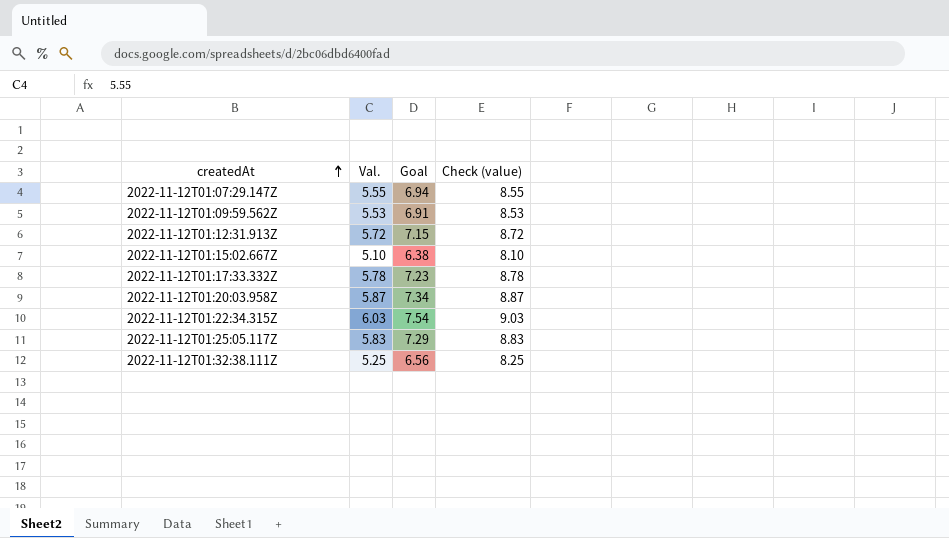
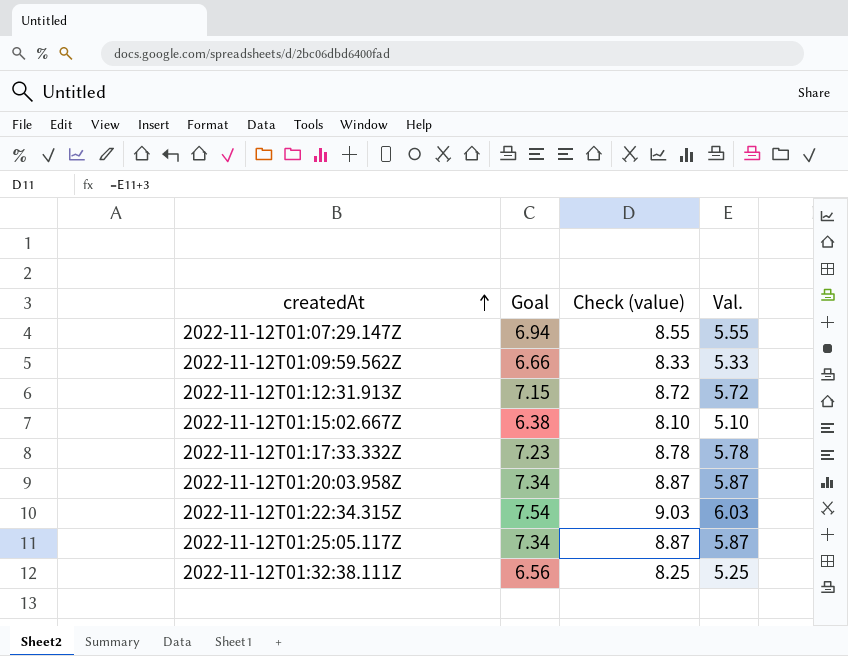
column Val. | position: 2 -> 4
2022-11-12T01:09:59.562Z | Goal: 6.91 -> 6.66
2022-11-12T01:09:59.562Z | Check (value): 8.53 -> 8.33
2022-11-12T01:09:59.562Z | Val.: 5.53 -> 5.33
2022-11-12T01:25:05.117Z | Goal: 7.29 -> 7.34
2022-11-12T01:25:05.117Z | Check (value): 8.83 -> 8.87
2022-11-12T01:25:05.117Z | Val.: 5.83 -> 5.87

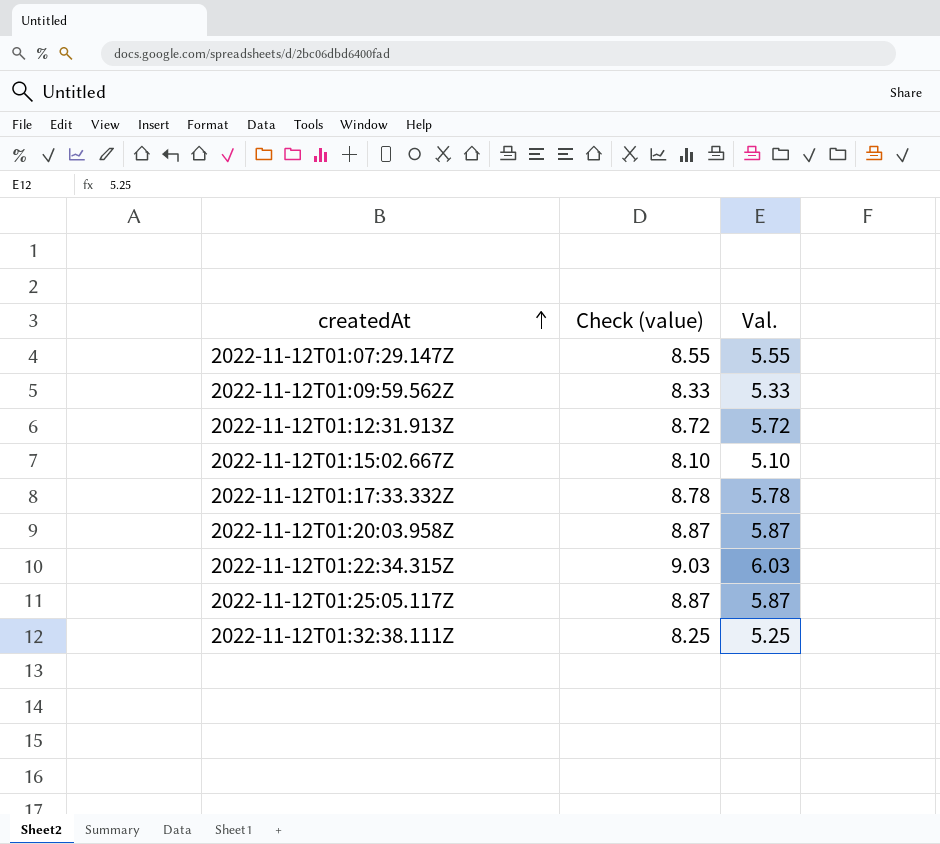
column Goal | formula: [Val.] * 1.25 -> none

